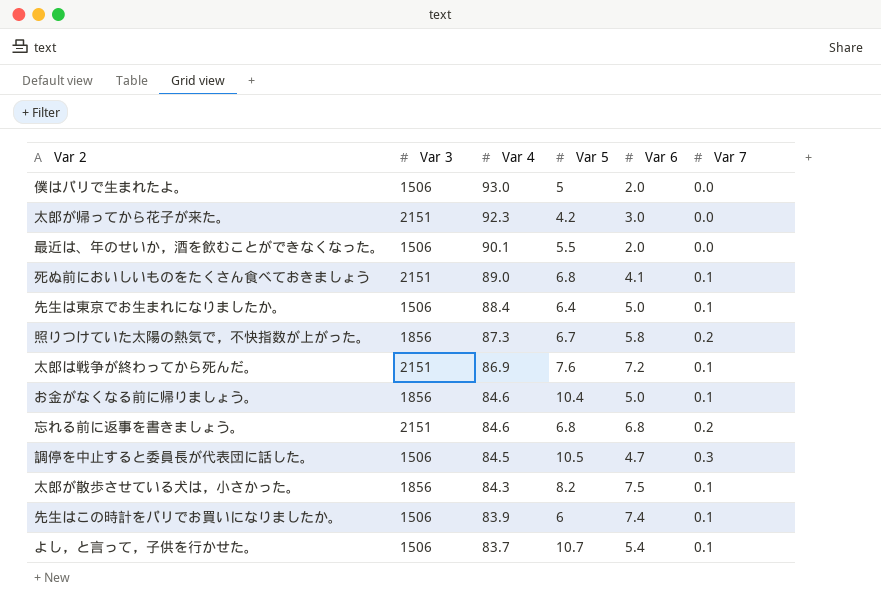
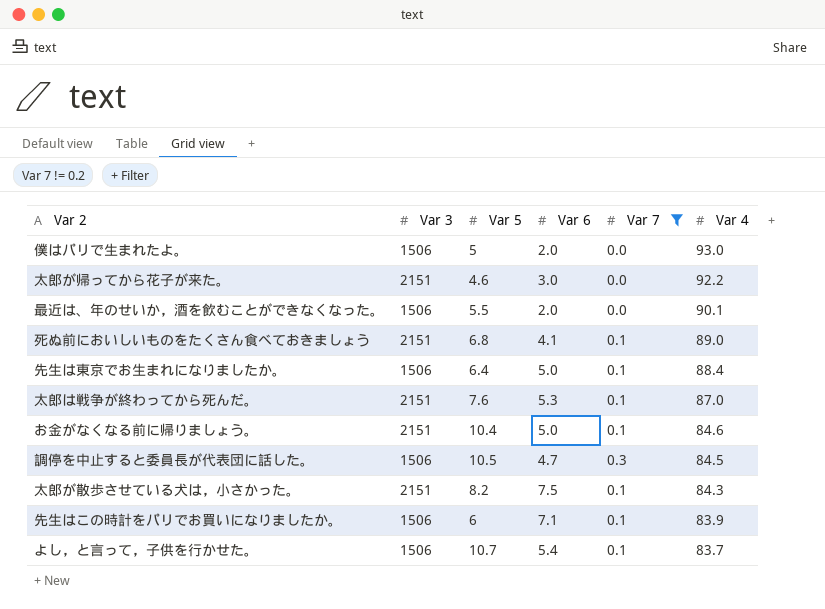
filter: none -> Var 7 != 0.2
column Var 4 | position: 3 -> 6
太郎が帰ってから花子が来た。 | Var 5: 4.2 -> 4.6
太郎が帰ってから花子が来た。 | Var 4: 92.3 -> 92.2
太郎は戦争が終わってから死んだ。 | Var 6: 7.2 -> 5.3
太郎は戦争が終わってから死んだ。 | Var 4: 86.9 -> 87.0
お金がなくなる前に帰りましょう。 | Var 3: 1856 -> 2151
太郎が散歩させている犬は，小さかった。 | Var 3: 1856 -> 2151
先生はこの時計をパリでお買いになりましたか。 | Var 6: 7.4 -> 7.1

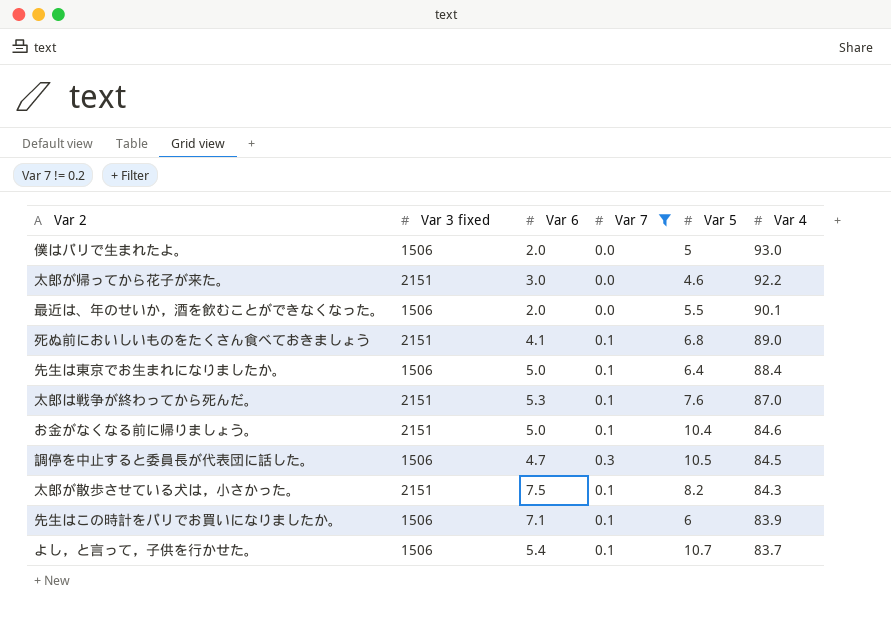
column name: Var 3 -> Var 3 fixed
column Var 5 | position: 3 -> 5

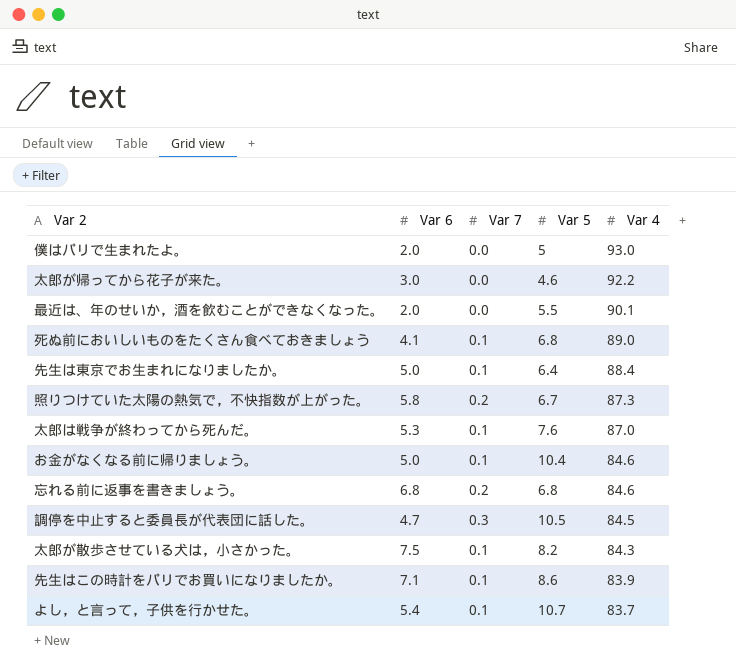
filter: Var 7 != 0.2 -> none
column Var 3 fixed | position: 2 -> none
先生はこの時計をパリでお買いになりましたか。 | Var 5: 6 -> 8.6

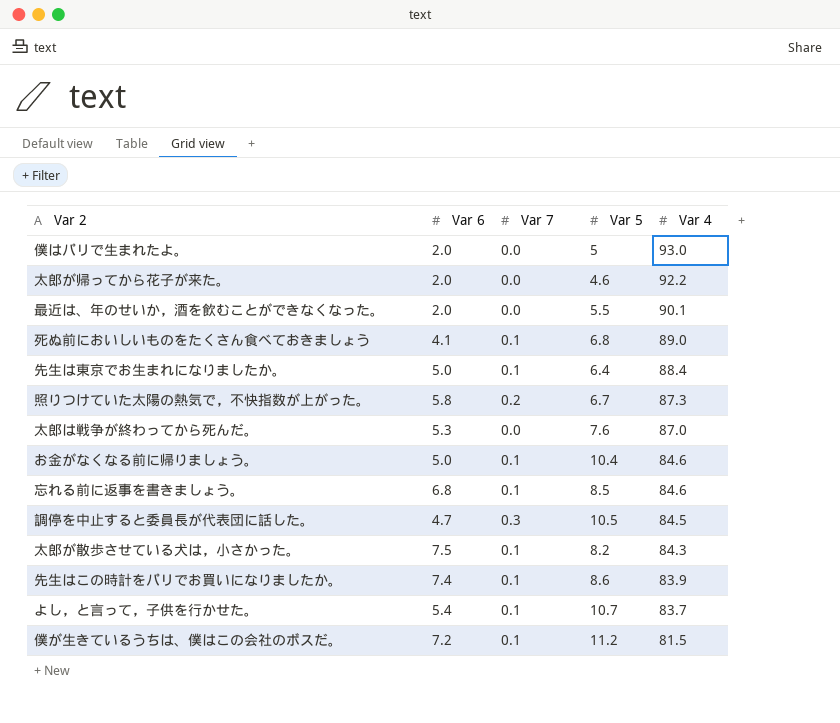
太郎が帰ってから花子が来た。 | Var 6: 3.0 -> 2.0
太郎は戦争が終わってから死んだ。 | Var 7: 0.1 -> 0.0
忘れる前に返事を書きましょう。 | Var 7: 0.2 -> 0.1
忘れる前に返事を書きましょう。 | Var 5: 6.8 -> 8.5
先生はこの時計をパリでお買いになりましたか。 | Var 6: 7.1 -> 7.4
row 僕が生きているうちは、僕はこの会社のボスだ。: none -> 7.2 | 0.1 | 11.2 | 81.5

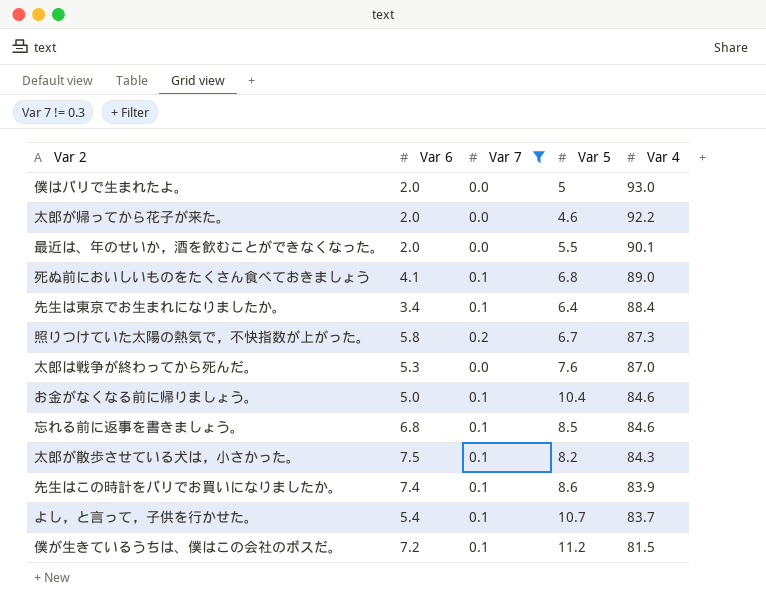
filter: none -> Var 7 != 0.3
先生は東京でお生まれになりましたか。 | Var 6: 5.0 -> 3.4

